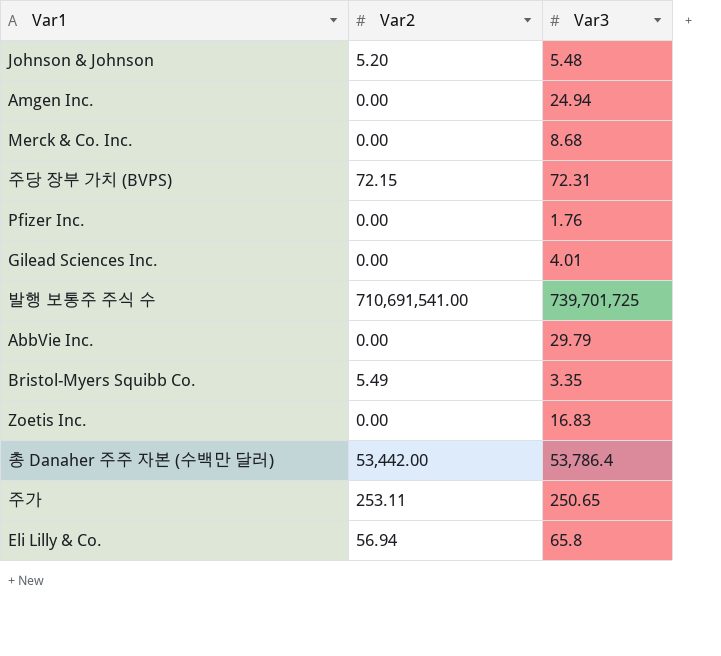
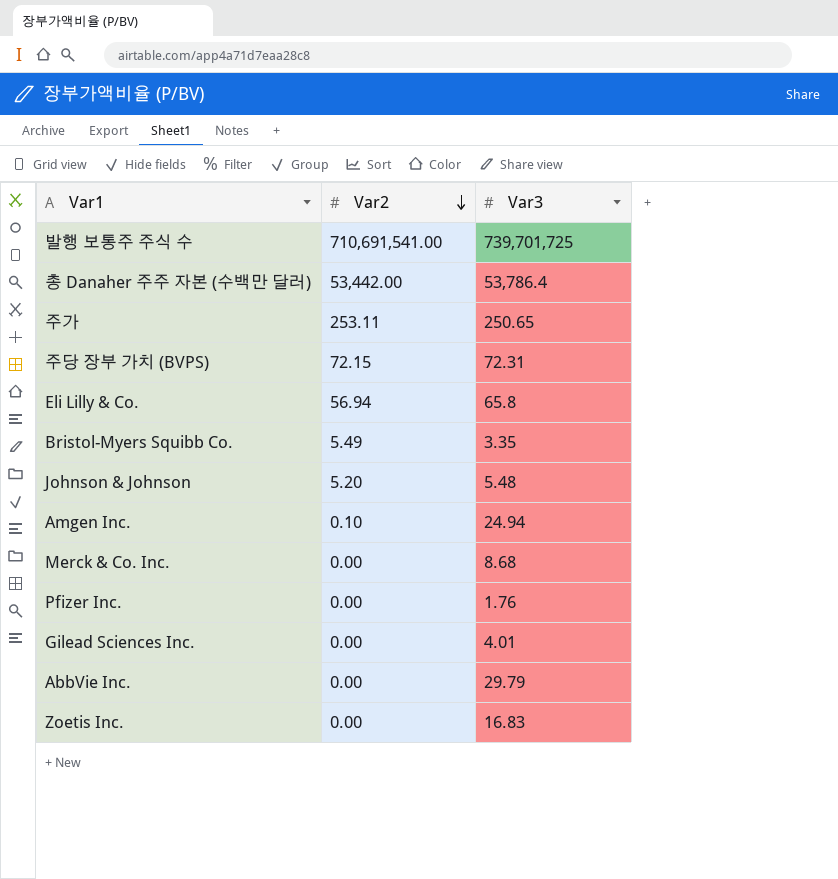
row order: none -> Var2 descending
Amgen Inc. | Var2: 0.00 -> 0.10

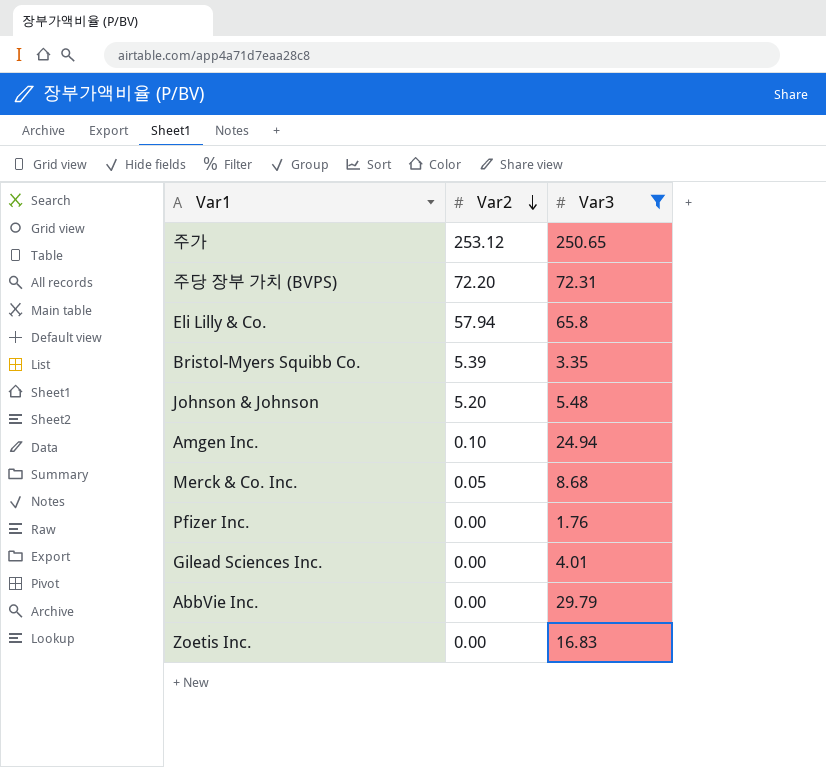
filter: none -> Var3 <= 250.65
주가 | Var2: 253.11 -> 253.12
주당 장부 가치 (BVPS) | Var2: 72.15 -> 72.20
Eli Lilly & Co. | Var2: 56.94 -> 57.94
Bristol-Myers Squibb Co. | Var2: 5.49 -> 5.39
Merck & Co. Inc. | Var2: 0.00 -> 0.05

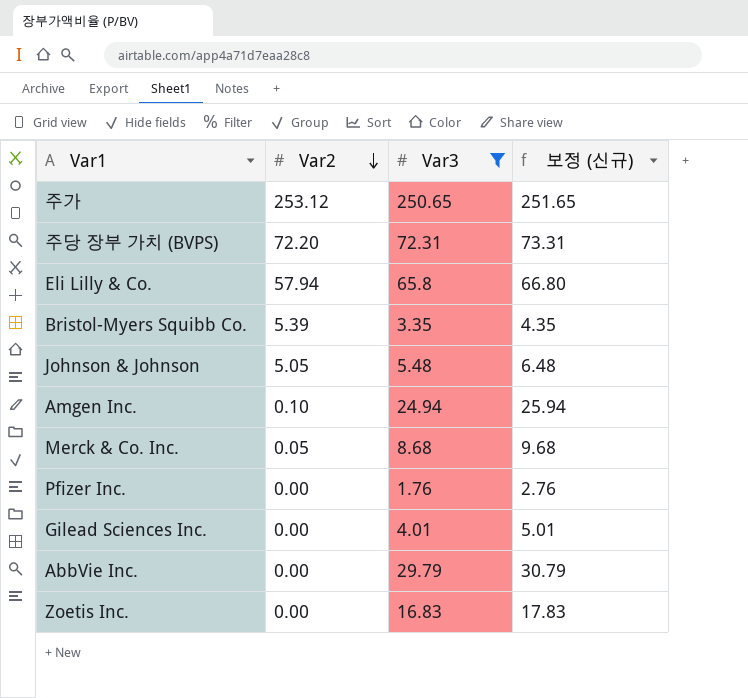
column 보정 (신규) | formula: none -> [Var3] + 1
Johnson & Johnson | Var2: 5.20 -> 5.05

